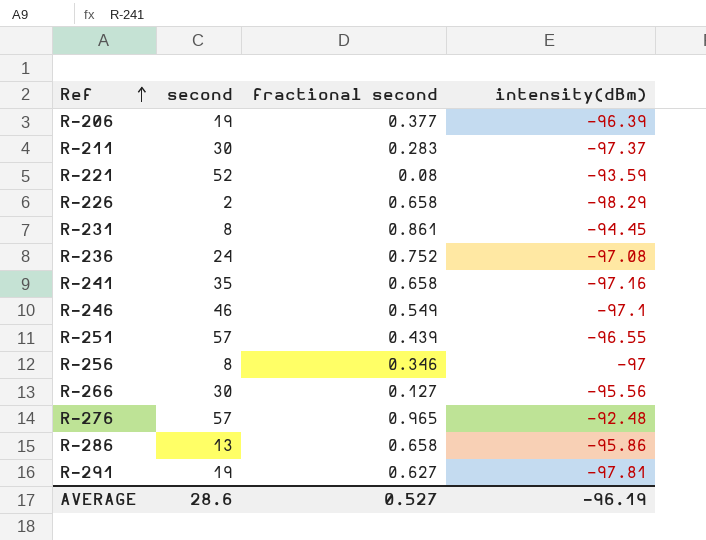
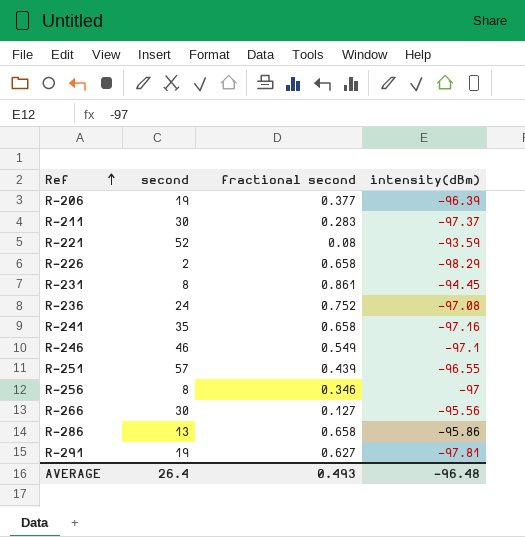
row R-276: 57 | 0.965 | -92.48 -> none
AVERAGE | second: 28.6 -> 26.4
AVERAGE | fractional second: 0.527 -> 0.493
AVERAGE | intensity(dBm): -96.19 -> -96.48

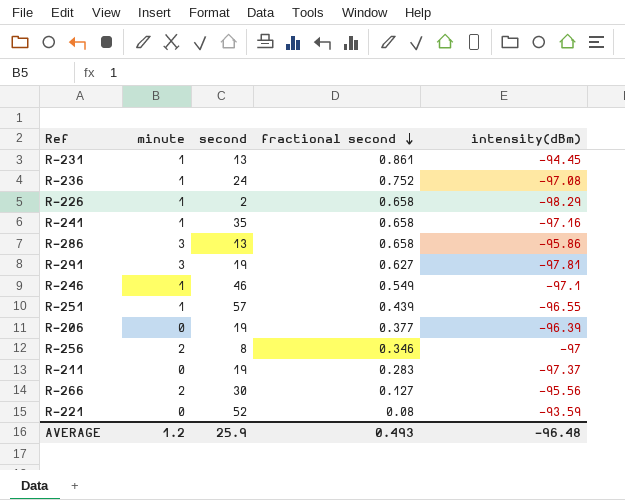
row order: Ref ascending -> fractional second descending
column minute | position: none -> 2
R-231 | second: 8 -> 13
R-211 | second: 30 -> 19
AVERAGE | second: 26.4 -> 25.9

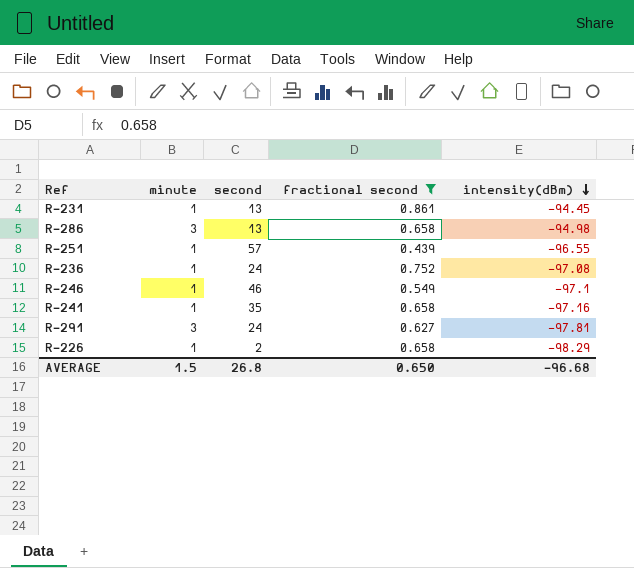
filter: none -> fractional second >= 0.439
row order: fractional second descending -> intensity(dBm) descending
R-286 | intensity(dBm): -95.86 -> -94.98
R-291 | second: 19 -> 24
AVERAGE | minute: 1.2 -> 1.5
AVERAGE | second: 25.9 -> 26.8
AVERAGE | fractional second: 0.493 -> 0.650
AVERAGE | intensity(dBm): -96.48 -> -96.68

